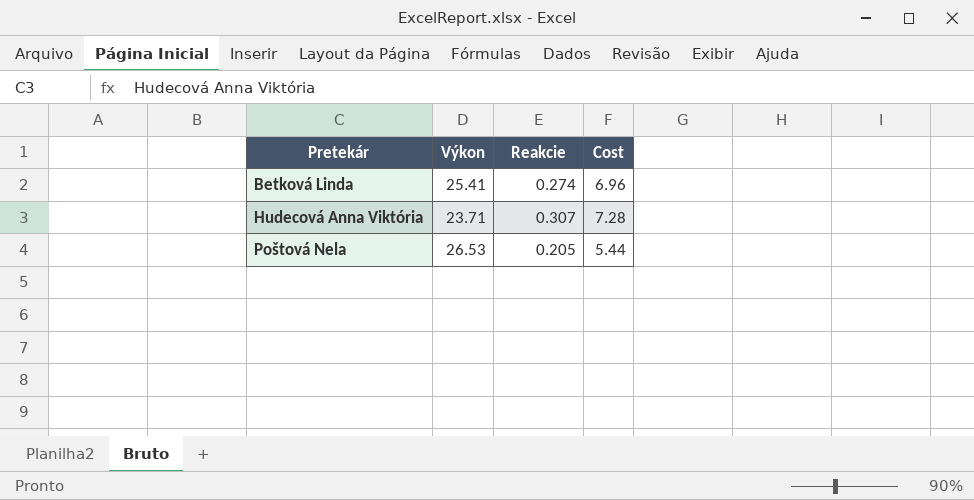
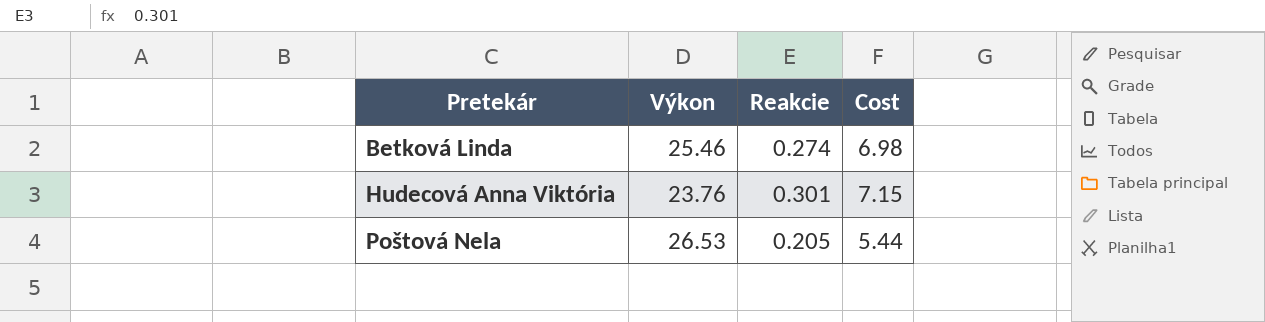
Betková Linda | Výkon: 25.41 -> 25.46
Betková Linda | Cost: 6.96 -> 6.98
Hudecová Anna Viktória | Výkon: 23.71 -> 23.76
Hudecová Anna Viktória | Reakcie: 0.307 -> 0.301
Hudecová Anna Viktória | Cost: 7.28 -> 7.15

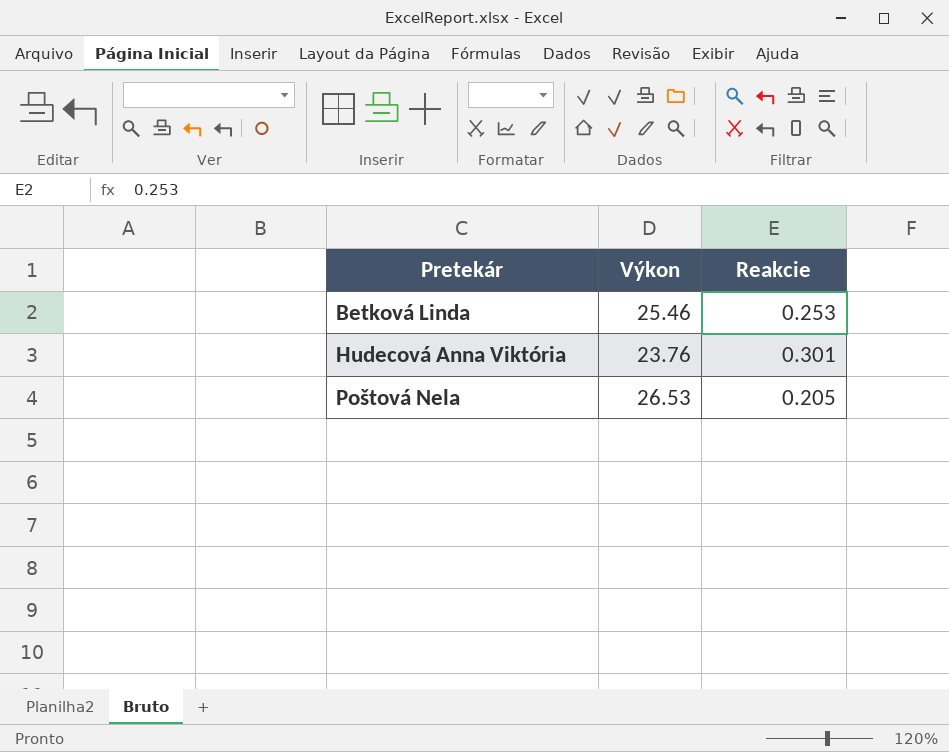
column Cost | formula: [Výkon] * [Reakcie] -> none
Betková Linda | Reakcie: 0.274 -> 0.253

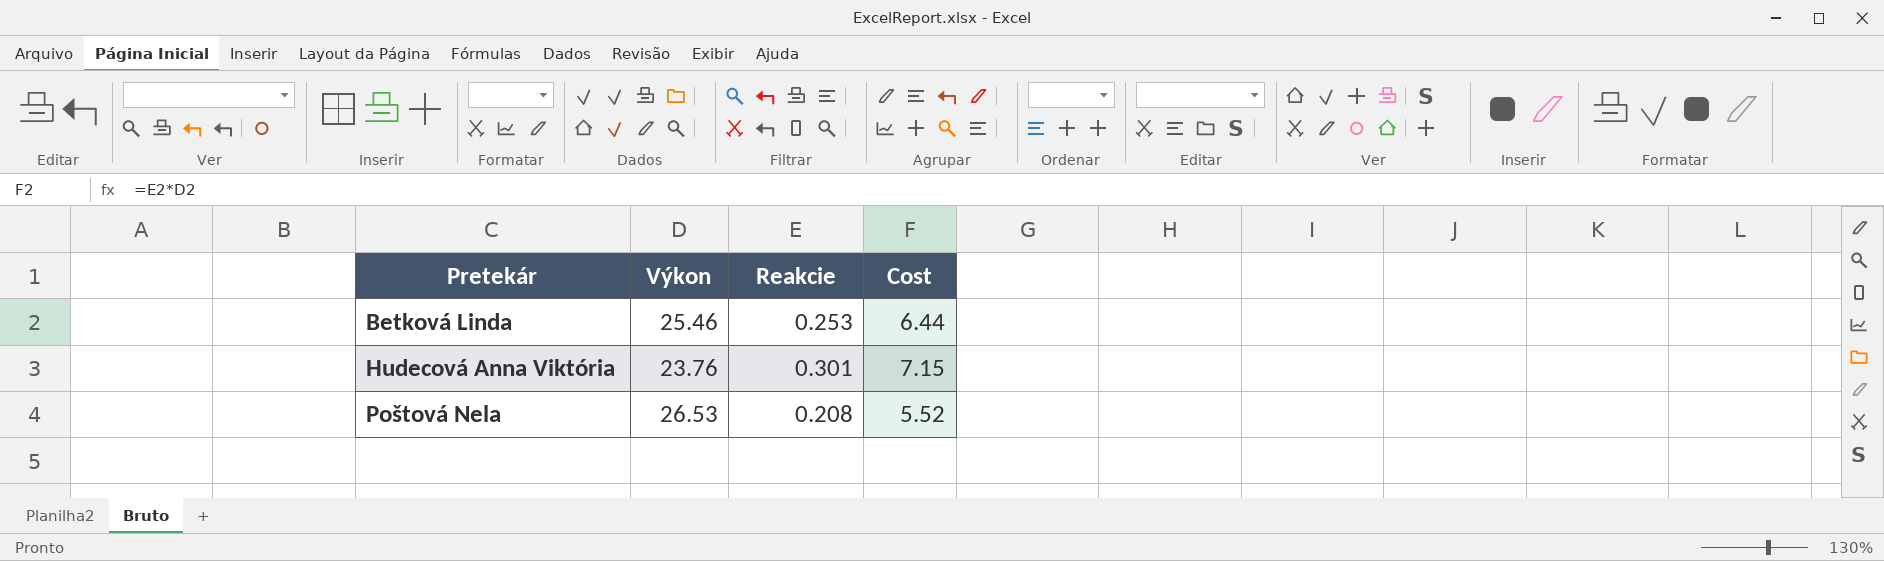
column Cost | formula: none -> [Výkon] * [Reakcie]
Poštová Nela | Reakcie: 0.205 -> 0.208

